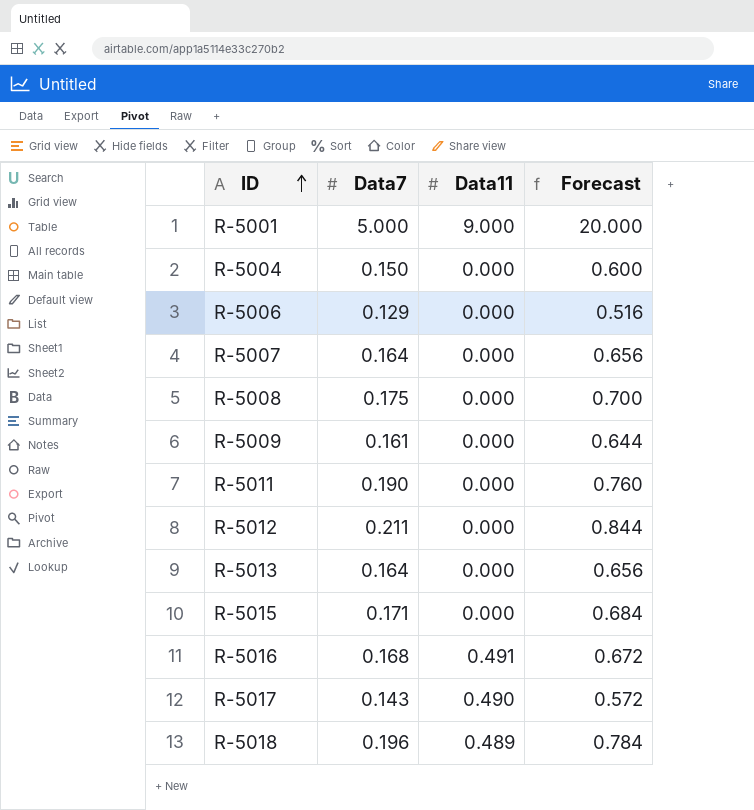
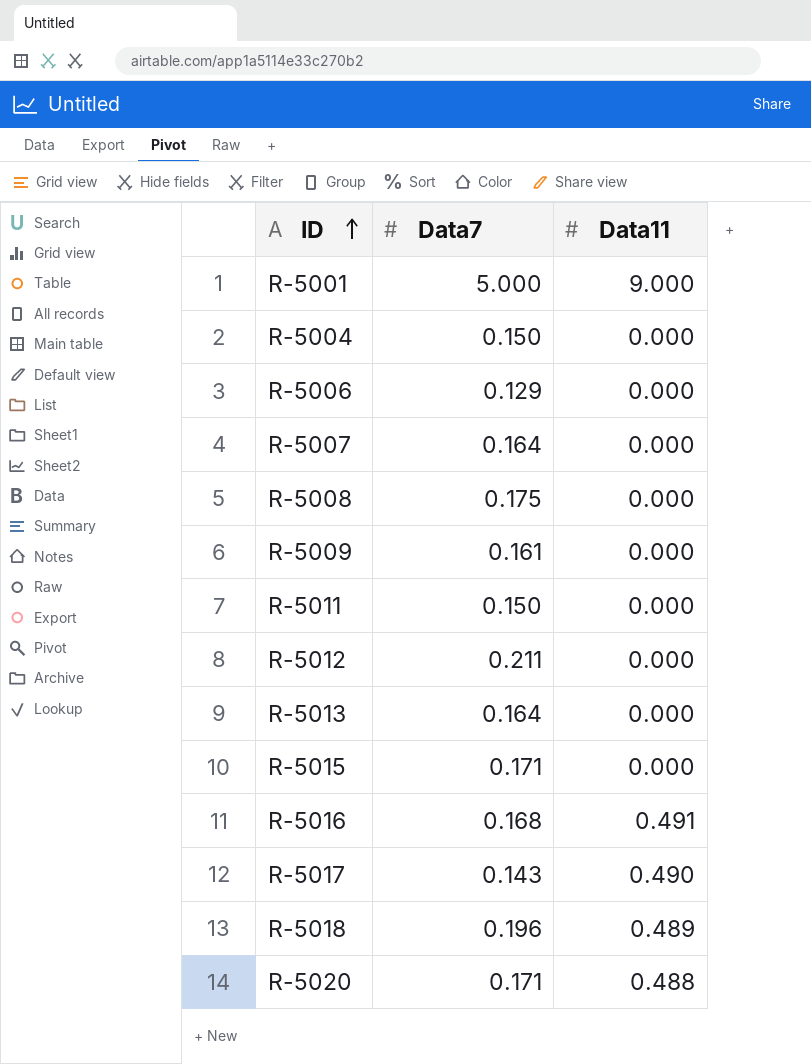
column Forecast | formula: [Data7] * 4 -> none
R-5011 | Data7: 0.190 -> 0.150
row R-5020: none -> 0.171 | 0.488

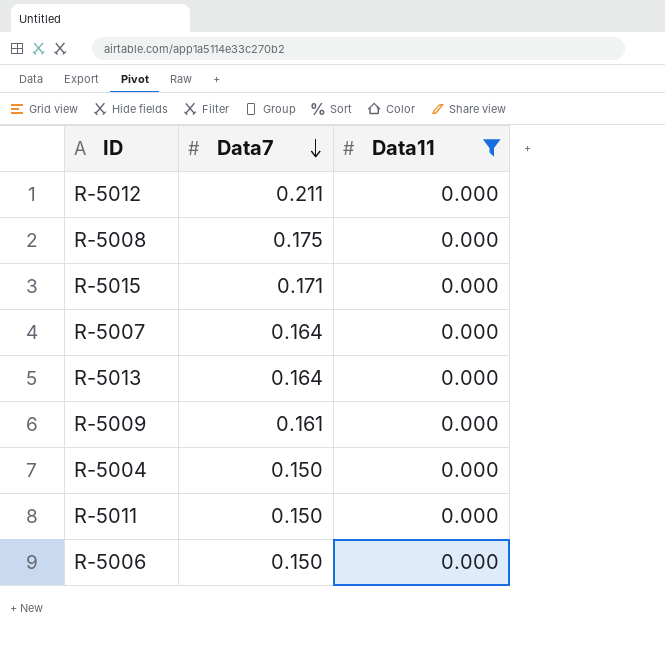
filter: none -> Data11 = 0.000
row order: ID ascending -> Data7 descending
R-5006 | Data7: 0.129 -> 0.150

